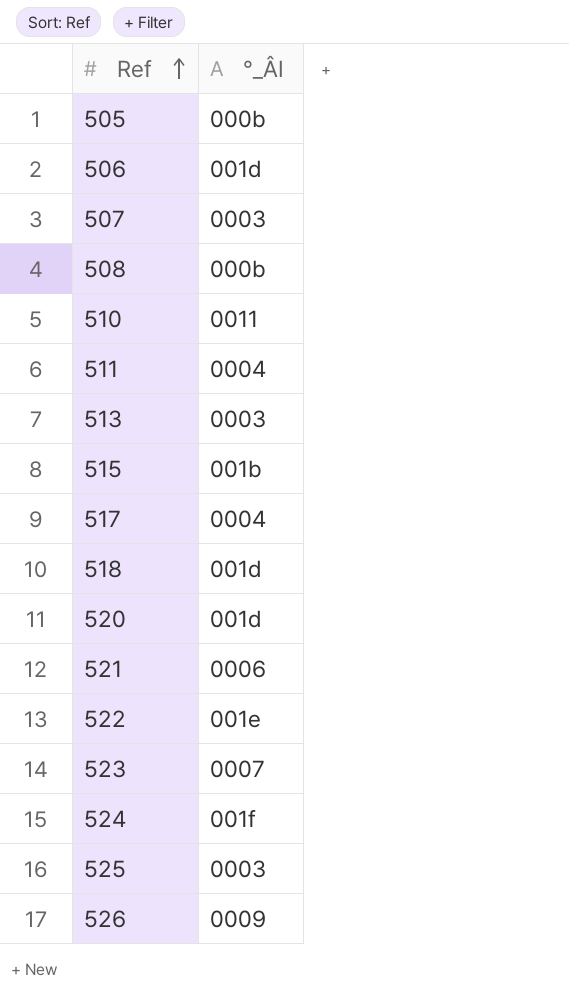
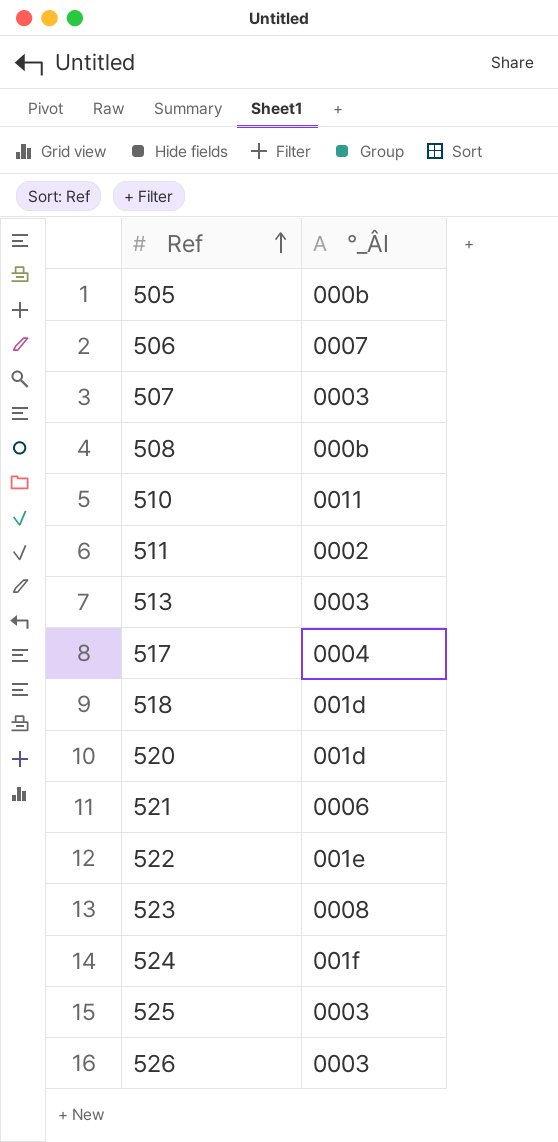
row 515: 001b -> none
506 | °_ÂI: 001d -> 0007
511 | °_ÂI: 0004 -> 0002
523 | °_ÂI: 0007 -> 0008
526 | °_ÂI: 0009 -> 0003

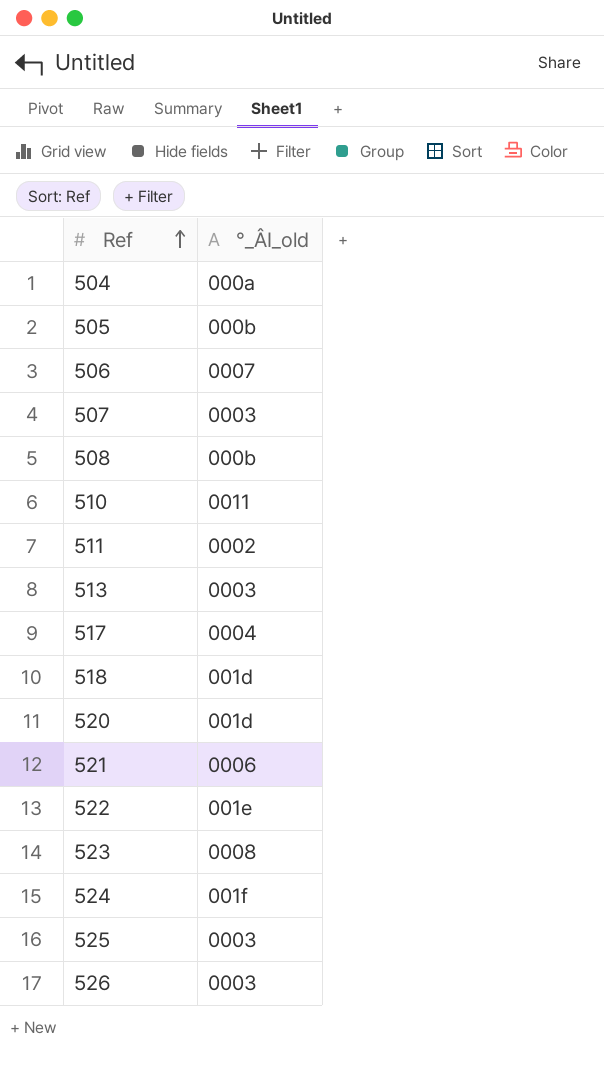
column name: °_ÂI -> °_ÂI_old
row 504: none -> 000a

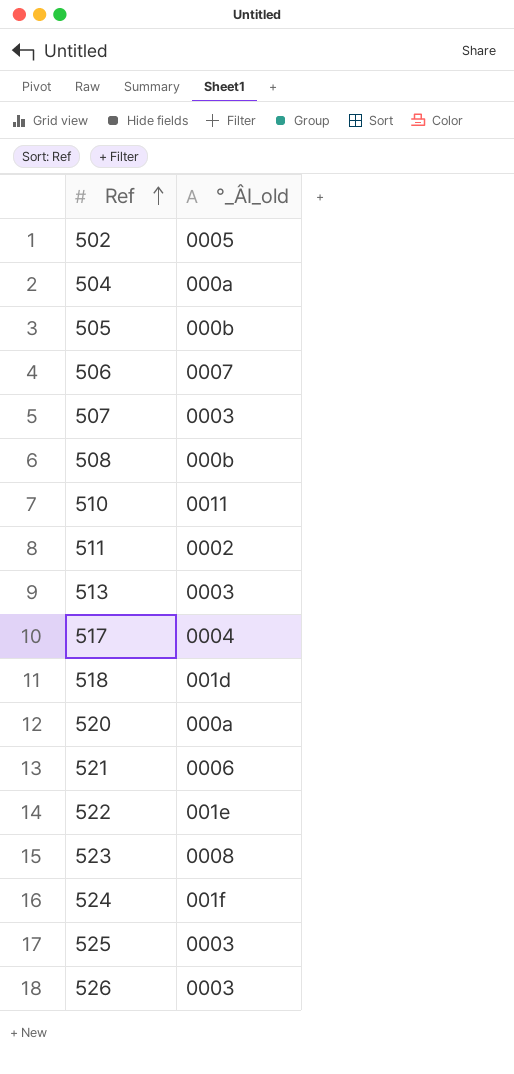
row 502: none -> 0005
520 | °_ÂI_old: 001d -> 000a

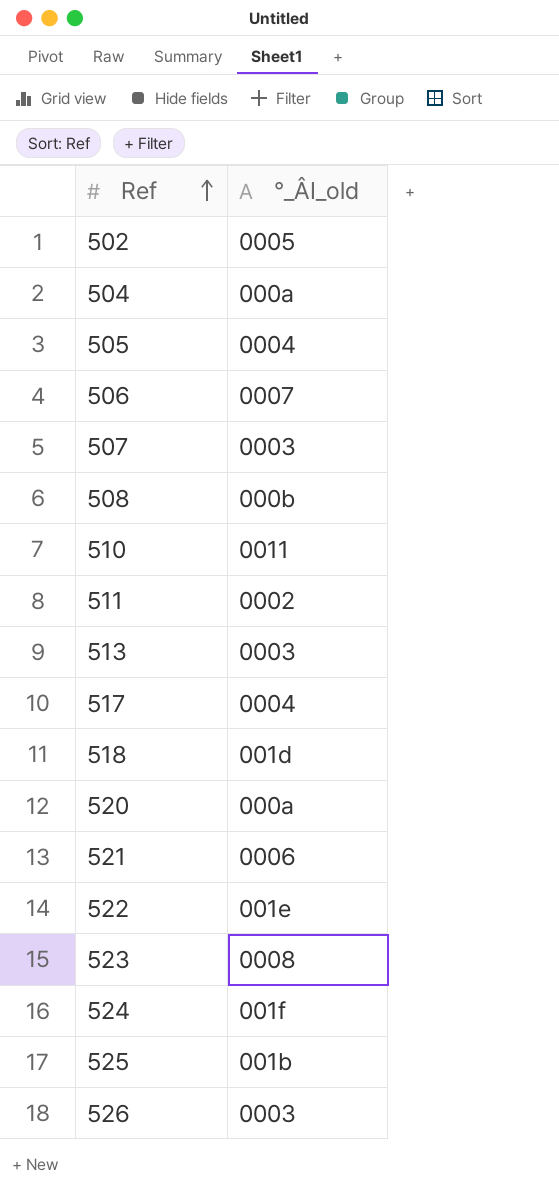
505 | °_ÂI_old: 000b -> 0004
525 | °_ÂI_old: 0003 -> 001b

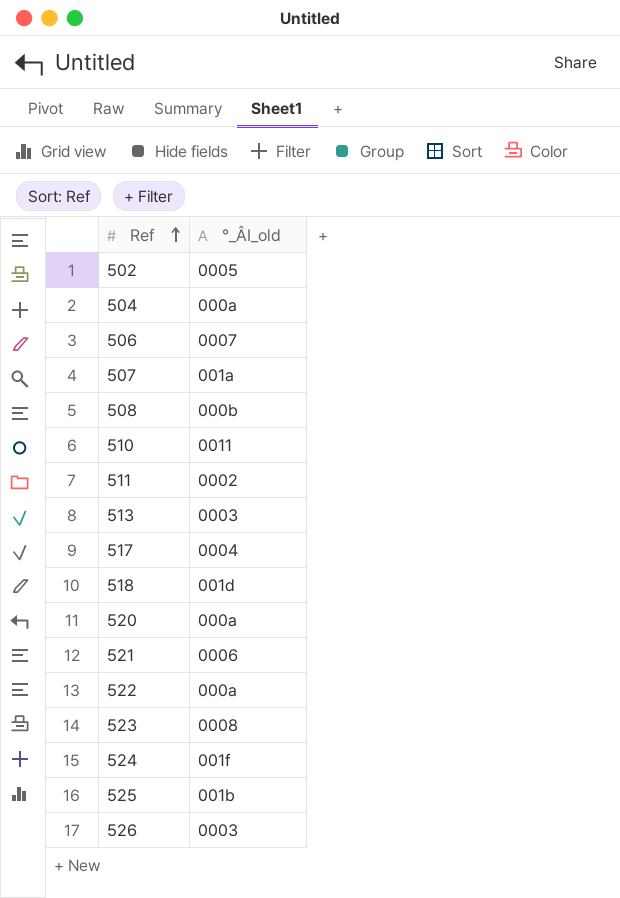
row 505: 0004 -> none
507 | °_ÂI_old: 0003 -> 001a
522 | °_ÂI_old: 001e -> 000a

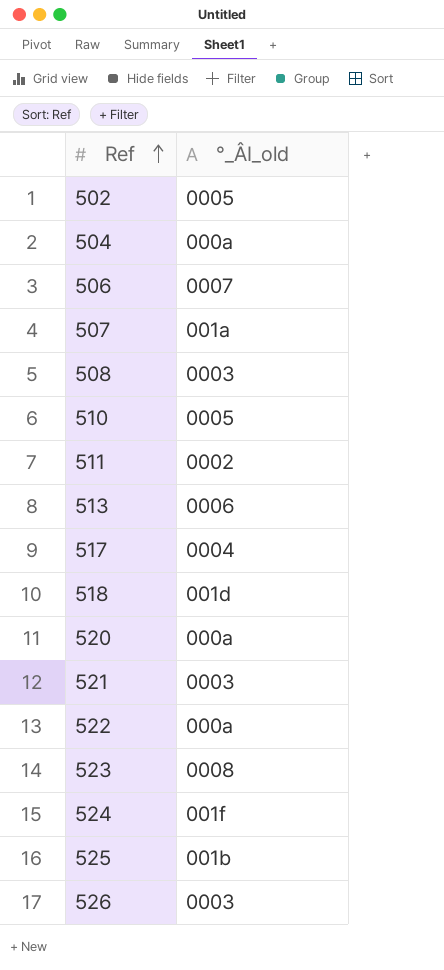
508 | °_ÂI_old: 000b -> 0003
510 | °_ÂI_old: 0011 -> 0005
513 | °_ÂI_old: 0003 -> 0006
521 | °_ÂI_old: 0006 -> 0003

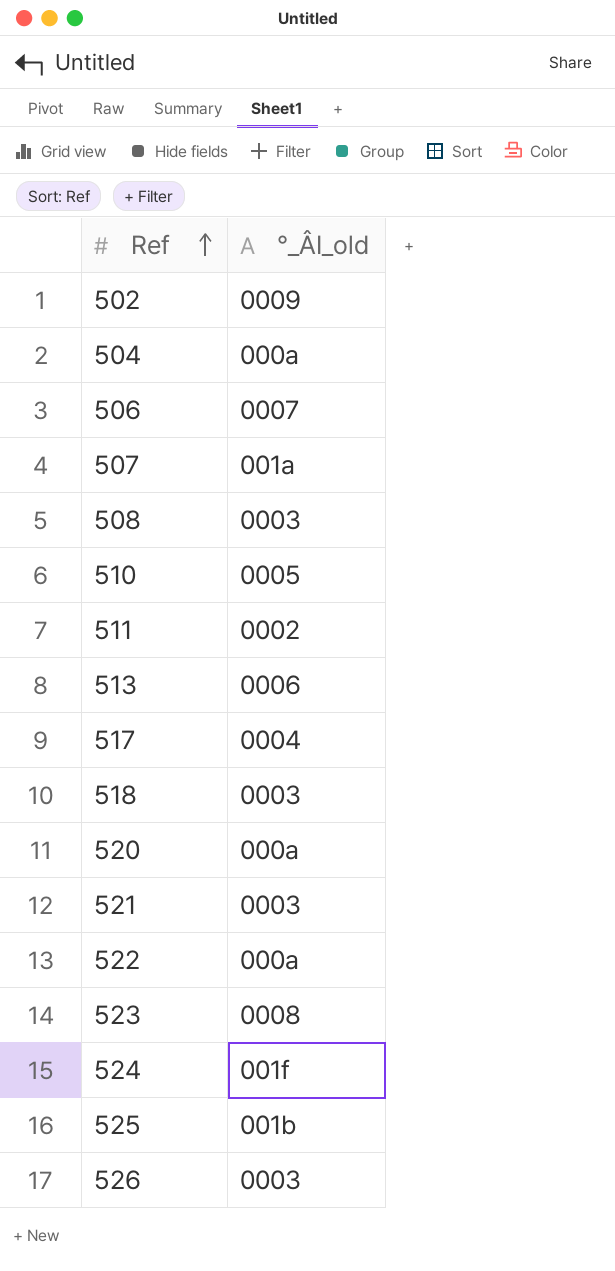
502 | °_ÂI_old: 0005 -> 0009
518 | °_ÂI_old: 001d -> 0003

